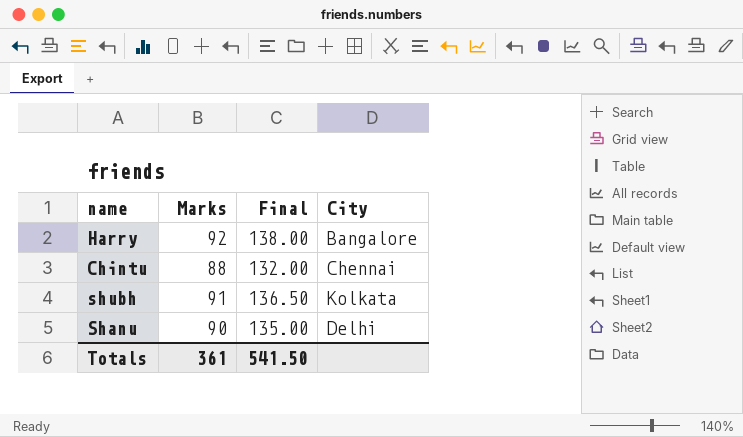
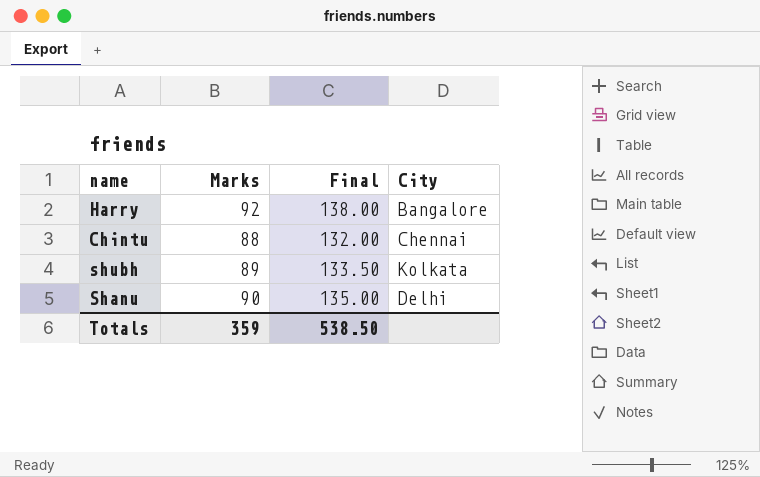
shubh | Marks: 91 -> 89
shubh | Final: 136.50 -> 133.50
Totals | Marks: 361 -> 359
Totals | Final: 541.50 -> 538.50

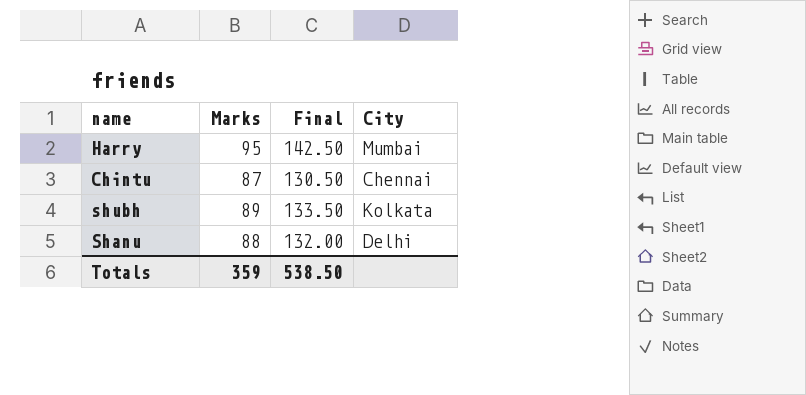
Harry | Marks: 92 -> 95
Harry | Final: 138.00 -> 142.50
Harry | City: Bangalore -> Mumbai
Chintu | Marks: 88 -> 87
Chintu | Final: 132.00 -> 130.50
Shanu | Marks: 90 -> 88
Shanu | Final: 135.00 -> 132.00

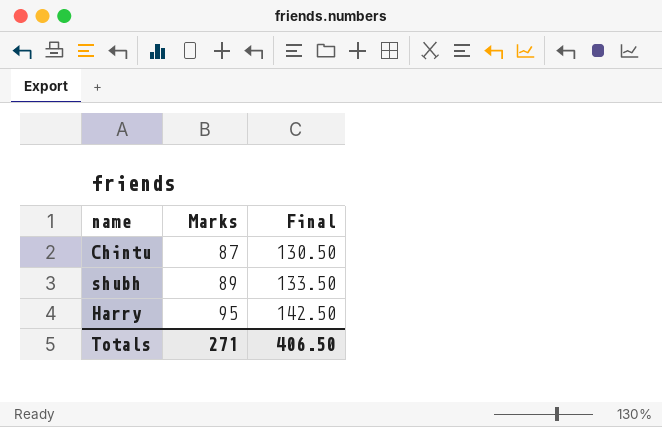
row order: none -> Marks ascending
column City | position: 4 -> none
row Shanu: 88 | 132.00 | Delhi -> none
Totals | Marks: 359 -> 271
Totals | Final: 538.50 -> 406.50

